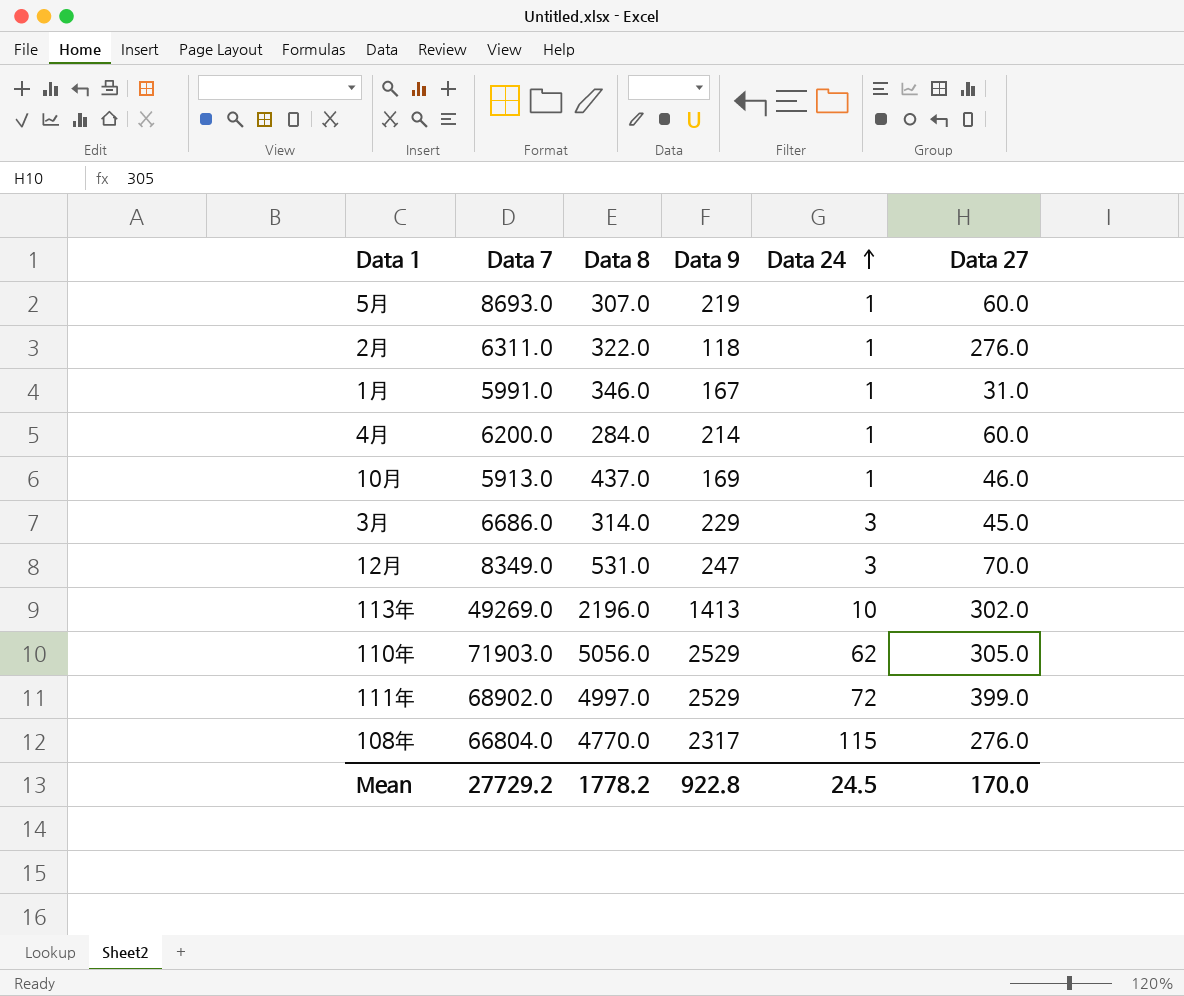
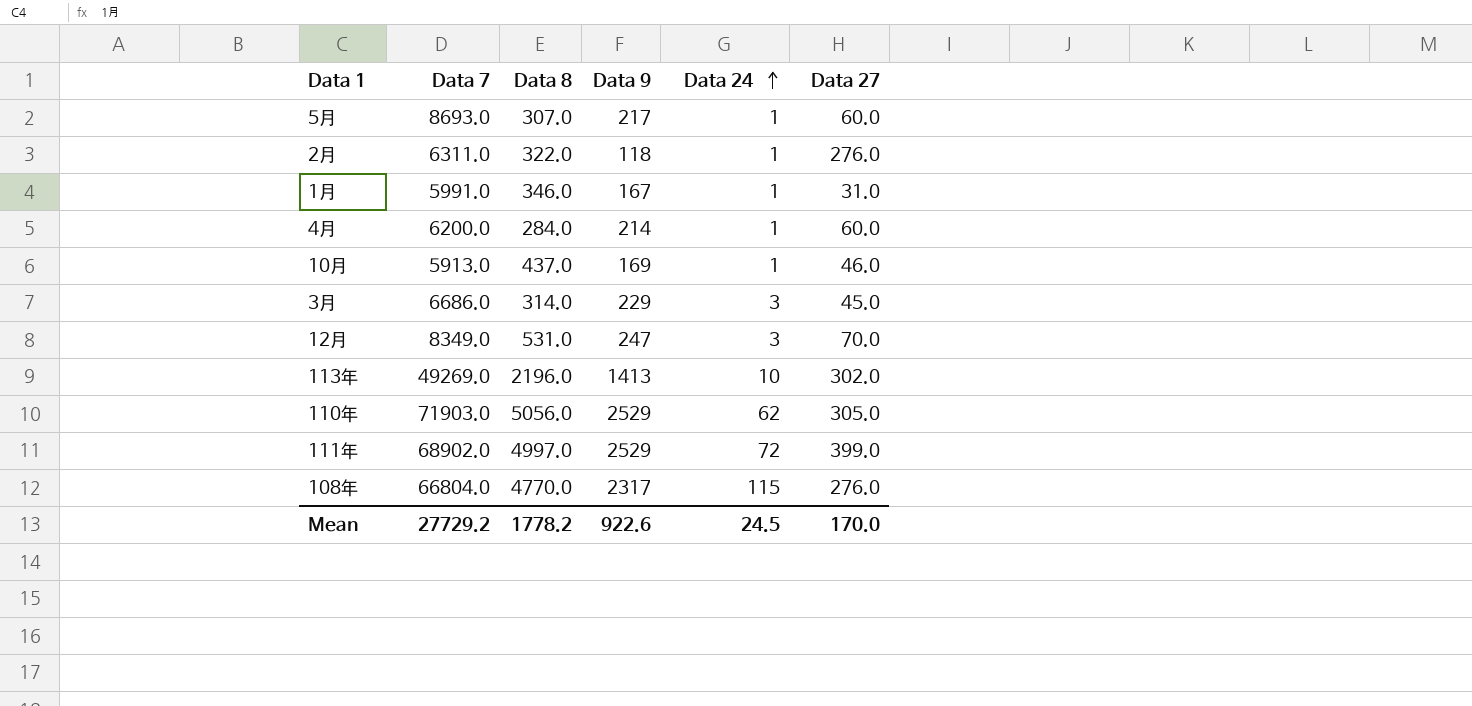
5月 | Data 9: 219 -> 217
Mean | Data 9: 922.8 -> 922.6

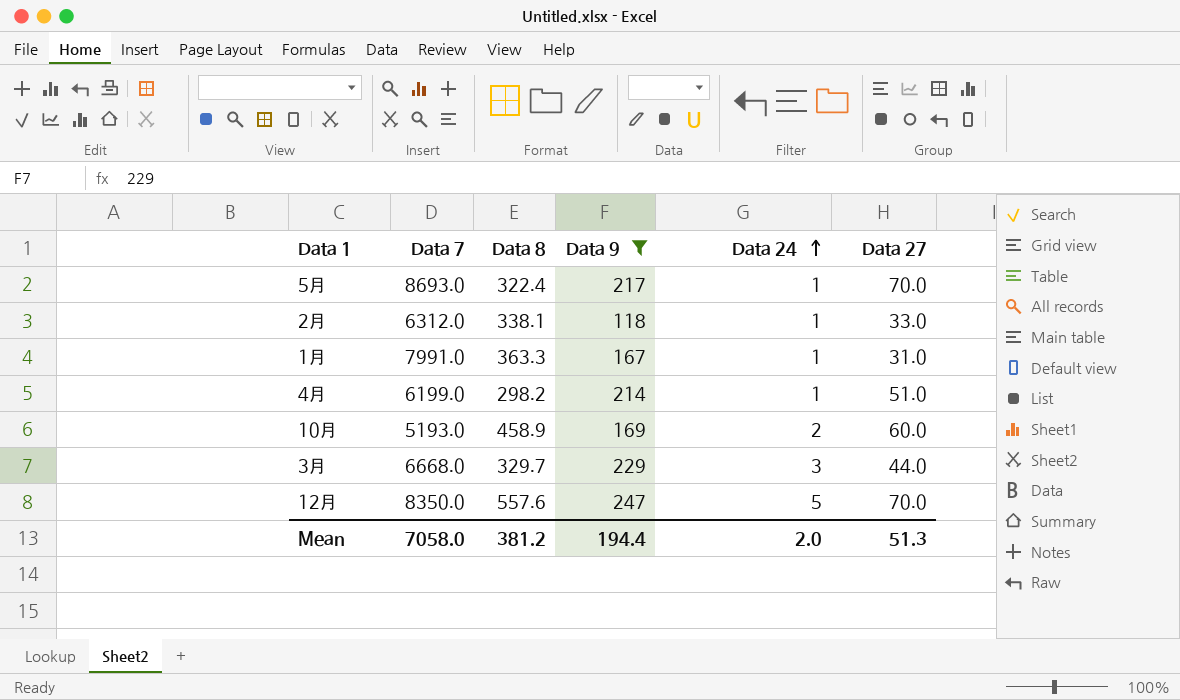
filter: none -> Data 9 <= 247
5月 | Data 8: 307.0 -> 322.4
5月 | Data 27: 60.0 -> 70.0
2月 | Data 7: 6311.0 -> 6312.0
2月 | Data 8: 322.0 -> 338.1
2月 | Data 27: 276.0 -> 33.0
1月 | Data 7: 5991.0 -> 7991.0
1月 | Data 8: 346.0 -> 363.3
4月 | Data 7: 6200.0 -> 6199.0
4月 | Data 8: 284.0 -> 298.2
4月 | Data 27: 60.0 -> 51.0
10月 | Data 7: 5913.0 -> 5193.0
10月 | Data 8: 437.0 -> 458.9
10月 | Data 24: 1 -> 2
10月 | Data 27: 46.0 -> 60.0
3月 | Data 7: 6686.0 -> 6668.0
3月 | Data 8: 314.0 -> 329.7
3月 | Data 27: 45.0 -> 44.0
12月 | Data 7: 8349.0 -> 8350.0
12月 | Data 8: 531.0 -> 557.6
12月 | Data 24: 3 -> 5
Mean | Data 7: 27729.2 -> 7058.0
Mean | Data 8: 1778.2 -> 381.2
Mean | Data 9: 922.6 -> 194.4
Mean | Data 24: 24.5 -> 2.0
Mean | Data 27: 170.0 -> 51.3

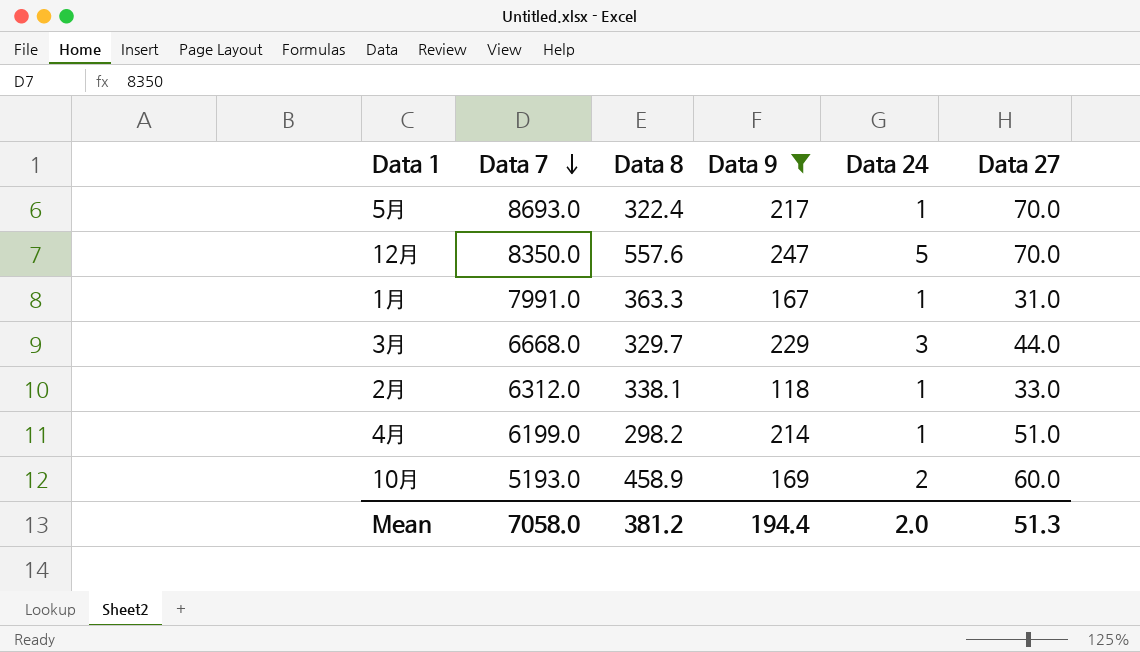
row order: Data 24 ascending -> Data 7 descending

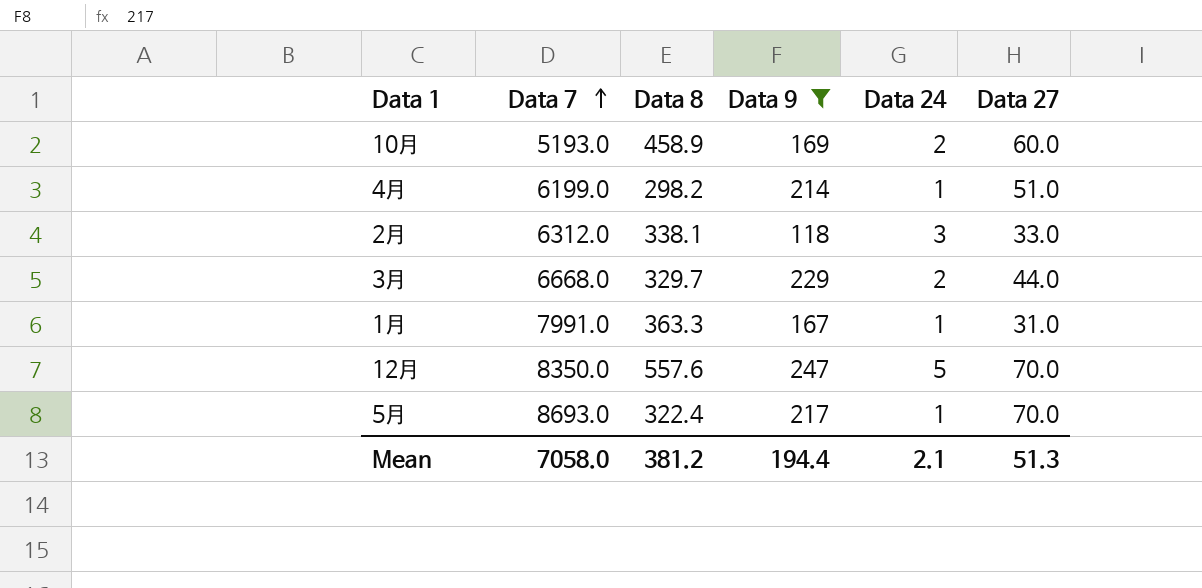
row order: Data 7 descending -> Data 7 ascending
2月 | Data 24: 1 -> 3
3月 | Data 24: 3 -> 2
Mean | Data 24: 2.0 -> 2.1

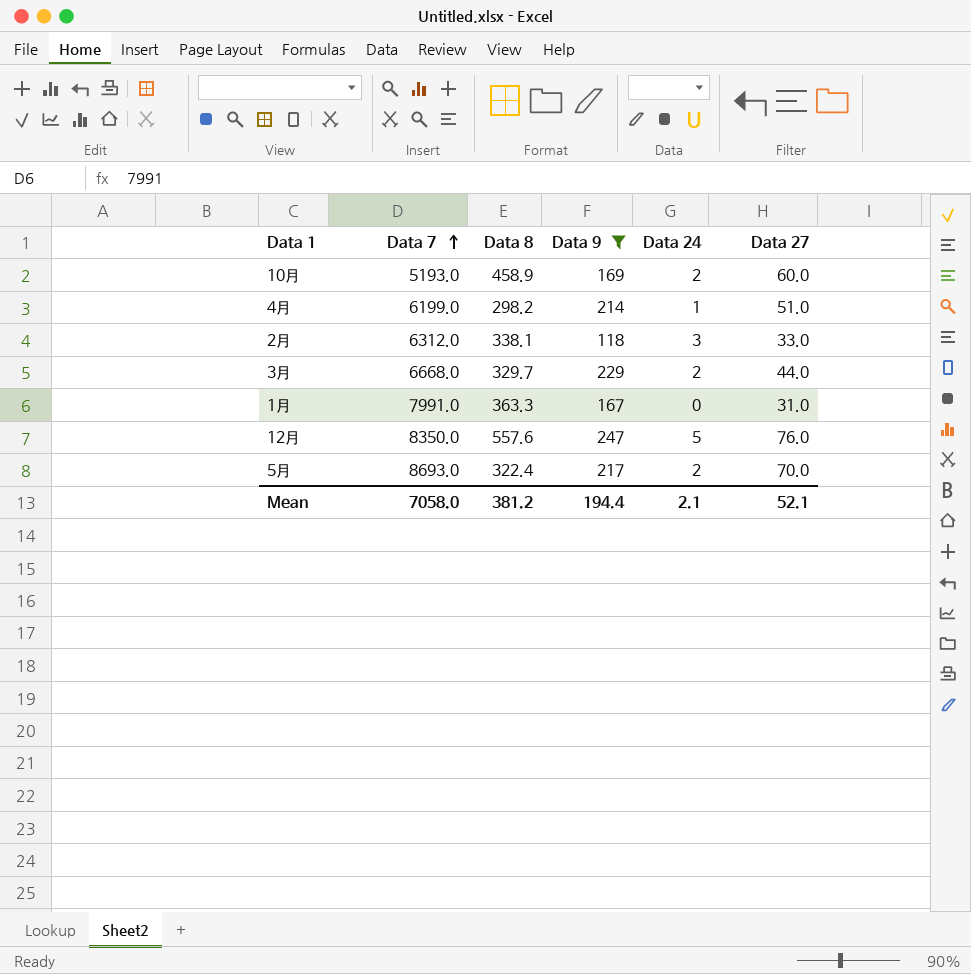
1月 | Data 24: 1 -> 0
12月 | Data 27: 70.0 -> 76.0
5月 | Data 24: 1 -> 2
Mean | Data 27: 51.3 -> 52.1

